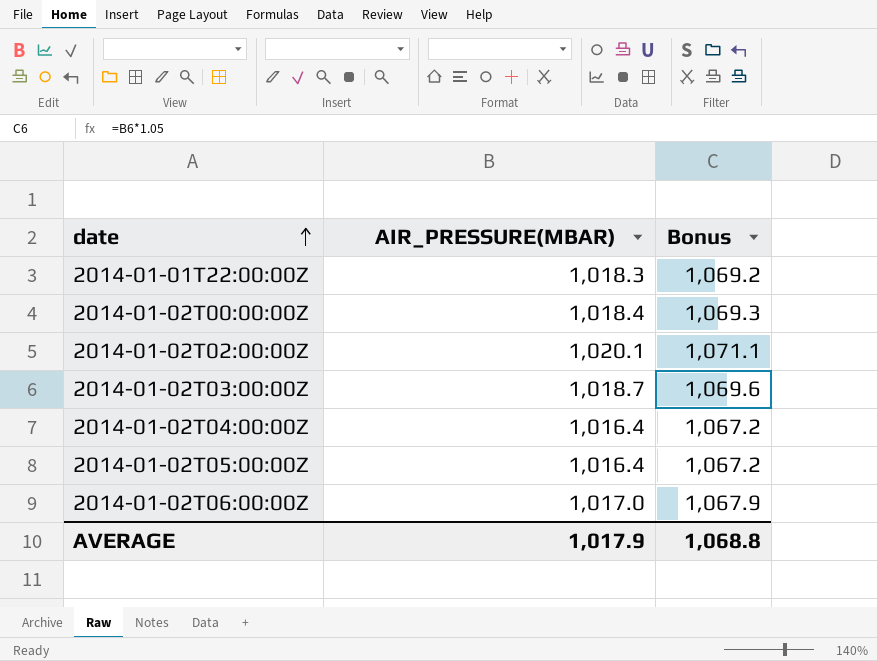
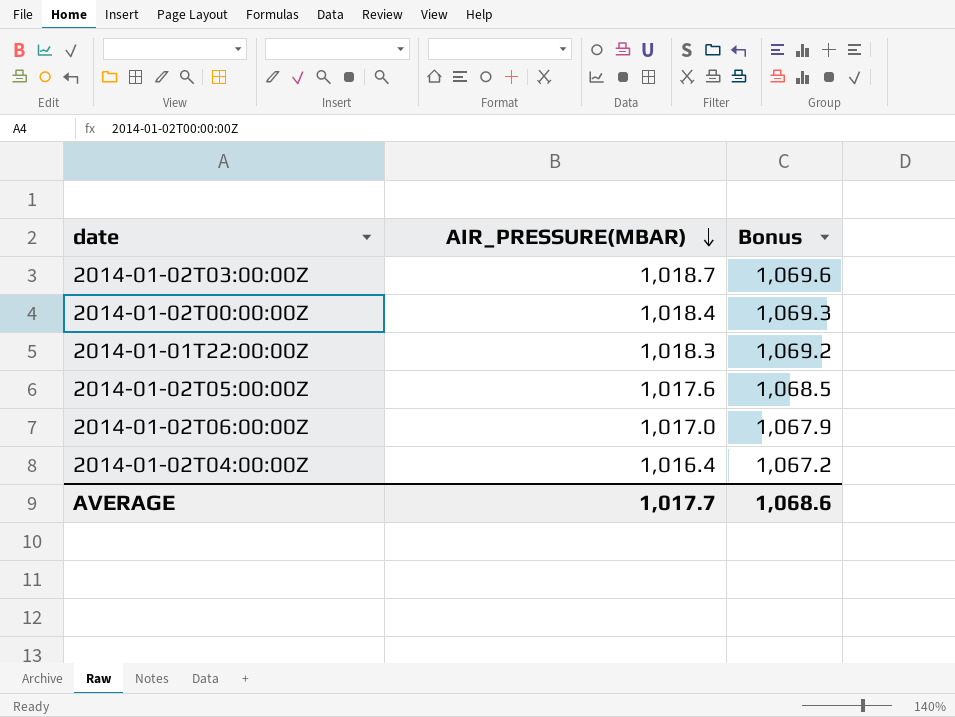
row order: date ascending -> AIR_PRESSURE(MBAR) descending
row 2014-01-02T02:00:00Z: 1,020.1 | 1,071.1 -> none
2014-01-02T05:00:00Z | AIR_PRESSURE(MBAR): 1,016.4 -> 1,017.6
2014-01-02T05:00:00Z | Bonus: 1,067.2 -> 1,068.5
AVERAGE | AIR_PRESSURE(MBAR): 1,017.9 -> 1,017.7
AVERAGE | Bonus: 1,068.8 -> 1,068.6

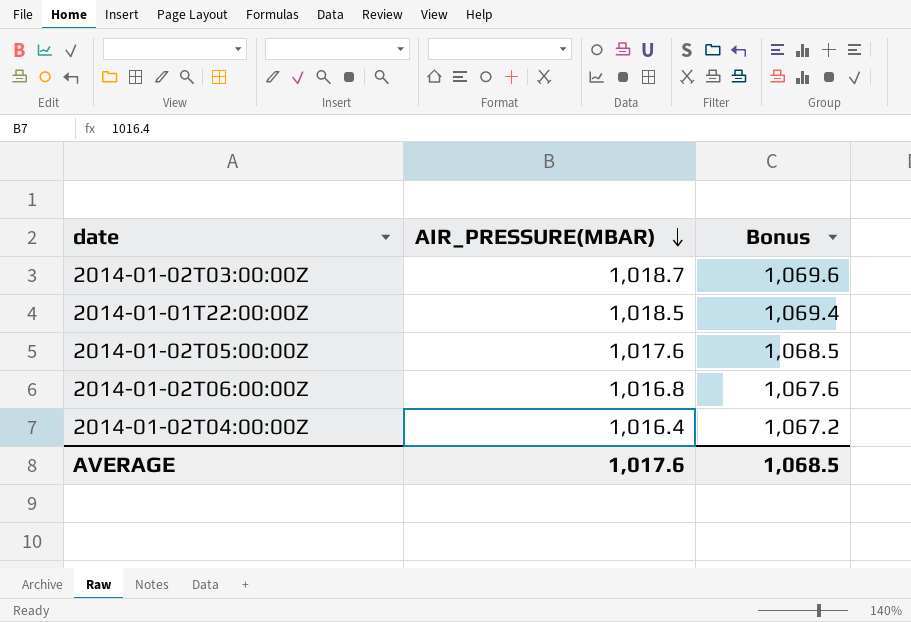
row 2014-01-02T00:00:00Z: 1,018.4 | 1,069.3 -> none
2014-01-01T22:00:00Z | AIR_PRESSURE(MBAR): 1,018.3 -> 1,018.5
2014-01-01T22:00:00Z | Bonus: 1,069.2 -> 1,069.4
2014-01-02T06:00:00Z | AIR_PRESSURE(MBAR): 1,017.0 -> 1,016.8
2014-01-02T06:00:00Z | Bonus: 1,067.9 -> 1,067.6
AVERAGE | AIR_PRESSURE(MBAR): 1,017.7 -> 1,017.6
AVERAGE | Bonus: 1,068.6 -> 1,068.5

